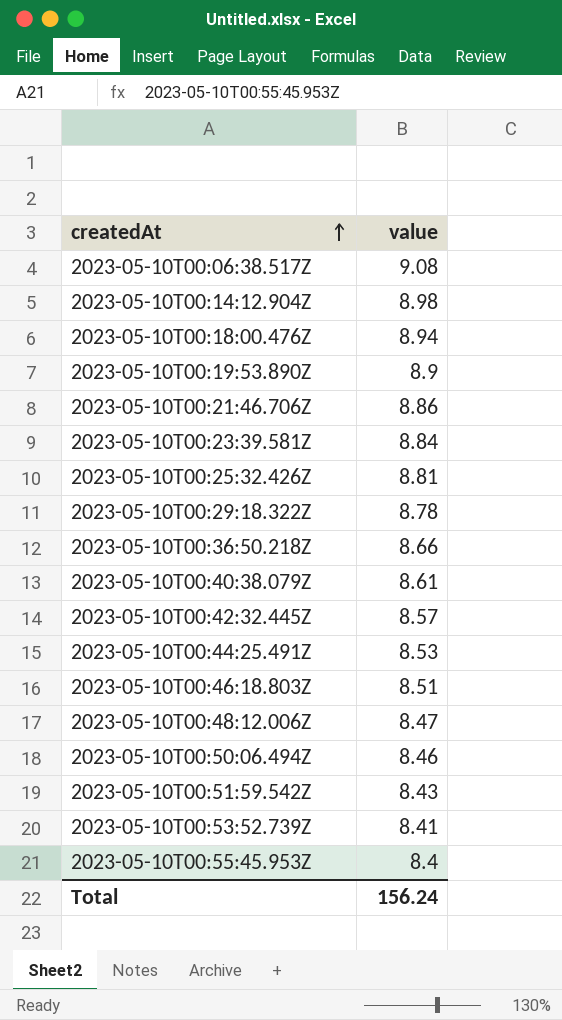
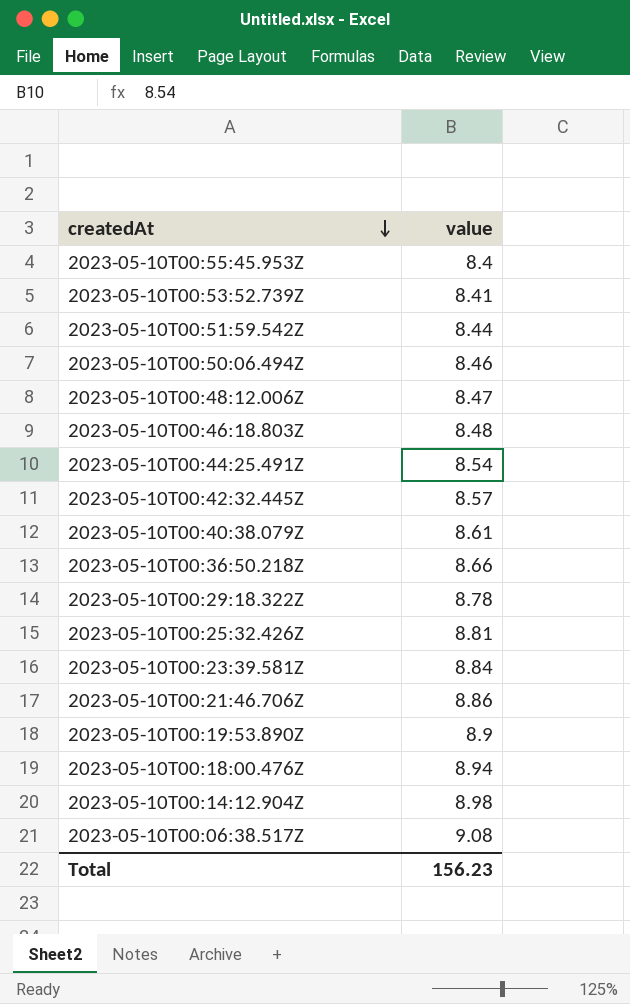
row order: createdAt ascending -> createdAt descending
2023-05-10T00:51:59.542Z | value: 8.43 -> 8.44
2023-05-10T00:46:18.803Z | value: 8.51 -> 8.48
2023-05-10T00:44:25.491Z | value: 8.53 -> 8.54
Total | value: 156.24 -> 156.23

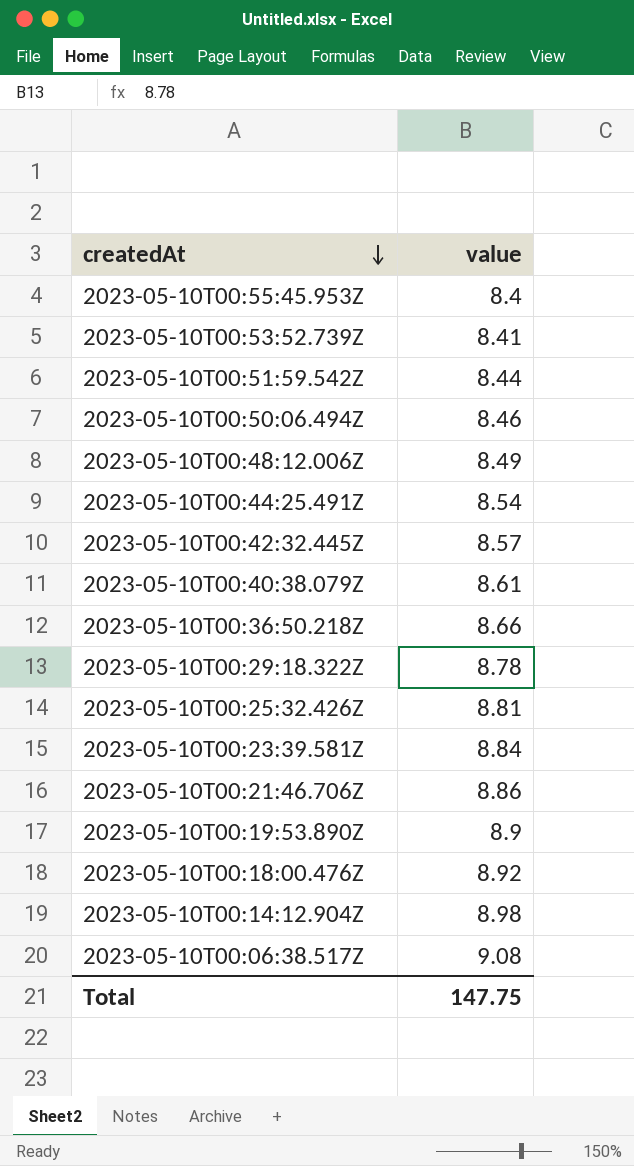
row 2023-05-10T00:46:18.803Z: 8.48 -> none
2023-05-10T00:48:12.006Z | value: 8.47 -> 8.49
2023-05-10T00:18:00.476Z | value: 8.94 -> 8.92
Total | value: 156.23 -> 147.75

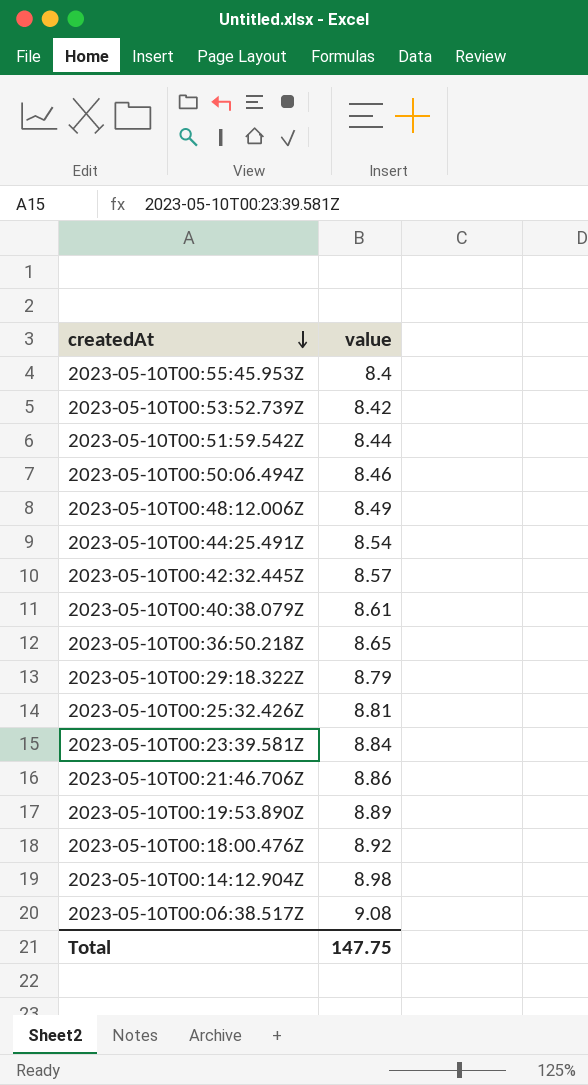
2023-05-10T00:53:52.739Z | value: 8.41 -> 8.42
2023-05-10T00:36:50.218Z | value: 8.66 -> 8.65
2023-05-10T00:29:18.322Z | value: 8.78 -> 8.79
2023-05-10T00:19:53.890Z | value: 8.9 -> 8.89

